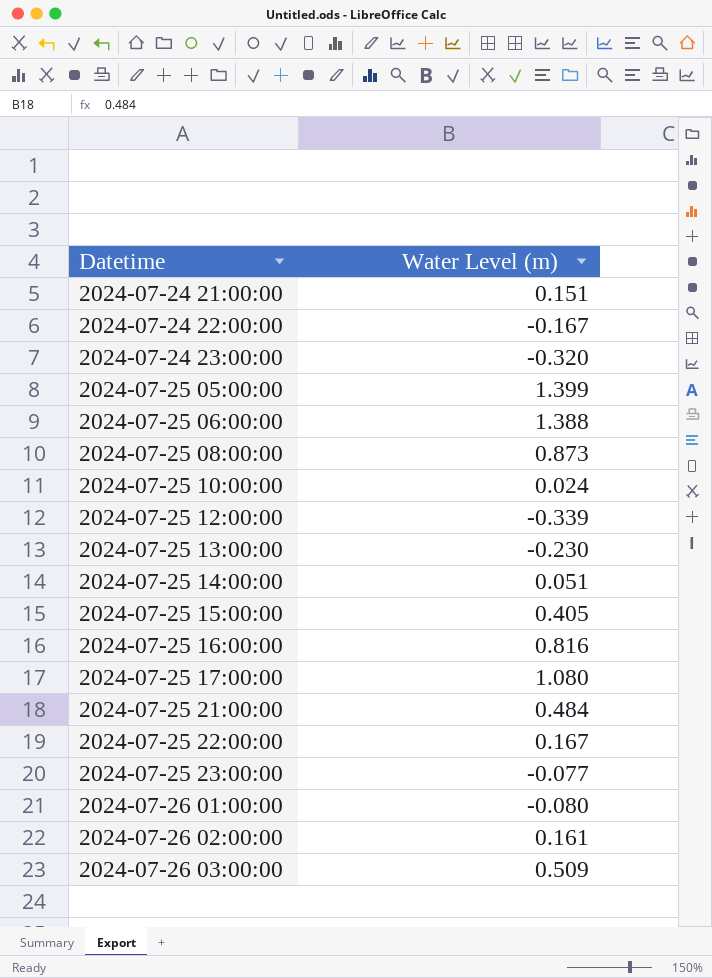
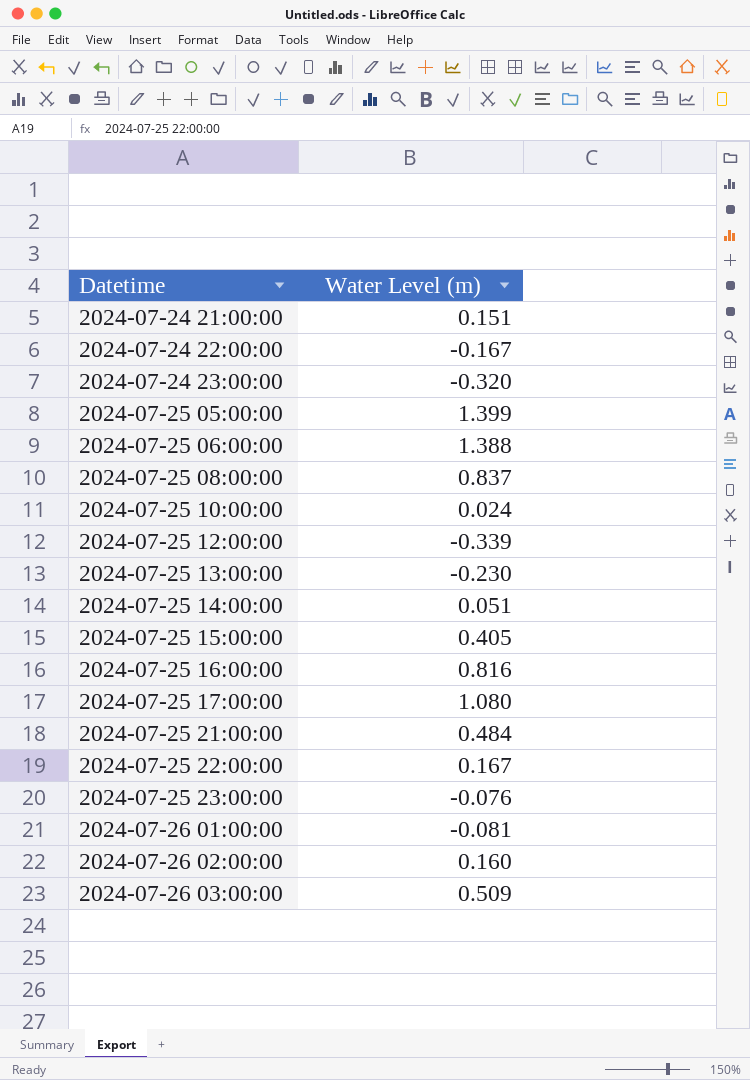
2024-07-25 08:00:00 | Water Level (m): 0.873 -> 0.837
2024-07-25 23:00:00 | Water Level (m): -0.077 -> -0.076
2024-07-26 01:00:00 | Water Level (m): -0.080 -> -0.081
2024-07-26 02:00:00 | Water Level (m): 0.161 -> 0.160

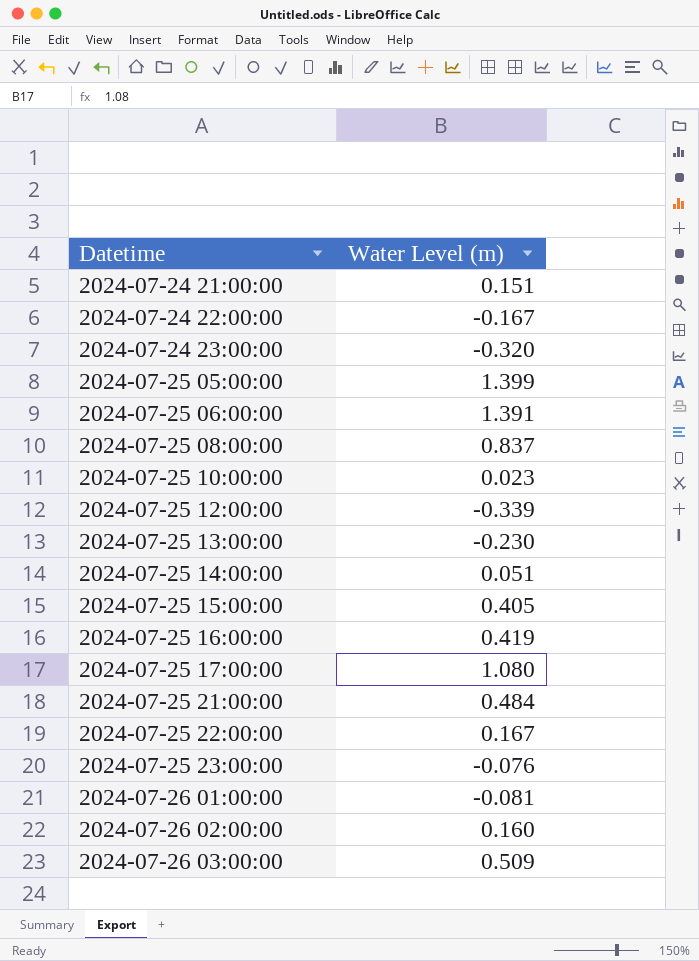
2024-07-25 06:00:00 | Water Level (m): 1.388 -> 1.391
2024-07-25 10:00:00 | Water Level (m): 0.024 -> 0.023
2024-07-25 16:00:00 | Water Level (m): 0.816 -> 0.419

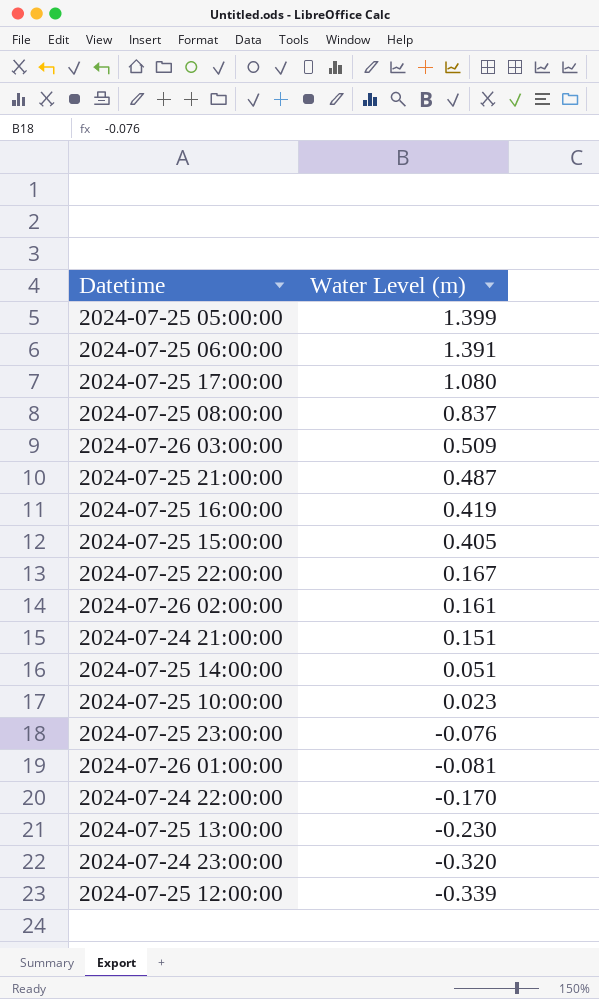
row order: Datetime ascending -> Water Level (m) descending
2024-07-25 21:00:00 | Water Level (m): 0.484 -> 0.487
2024-07-26 02:00:00 | Water Level (m): 0.160 -> 0.161
2024-07-24 22:00:00 | Water Level (m): -0.167 -> -0.170

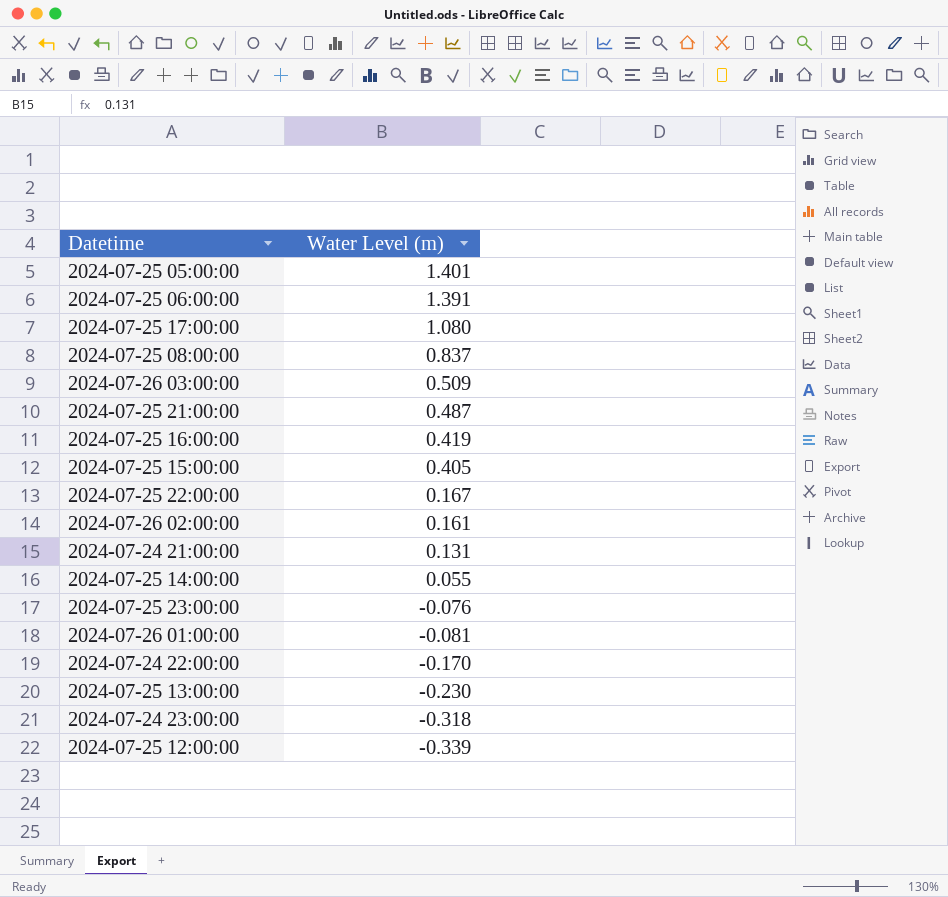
row 2024-07-25 10:00:00: 0.023 -> none
2024-07-25 05:00:00 | Water Level (m): 1.399 -> 1.401
2024-07-24 21:00:00 | Water Level (m): 0.151 -> 0.131
2024-07-25 14:00:00 | Water Level (m): 0.051 -> 0.055
2024-07-24 23:00:00 | Water Level (m): -0.320 -> -0.318

